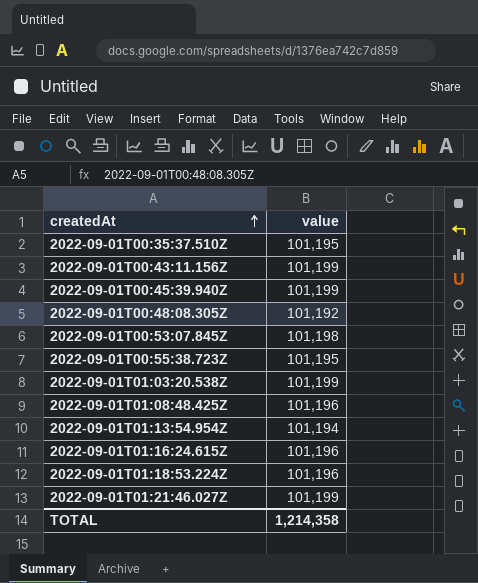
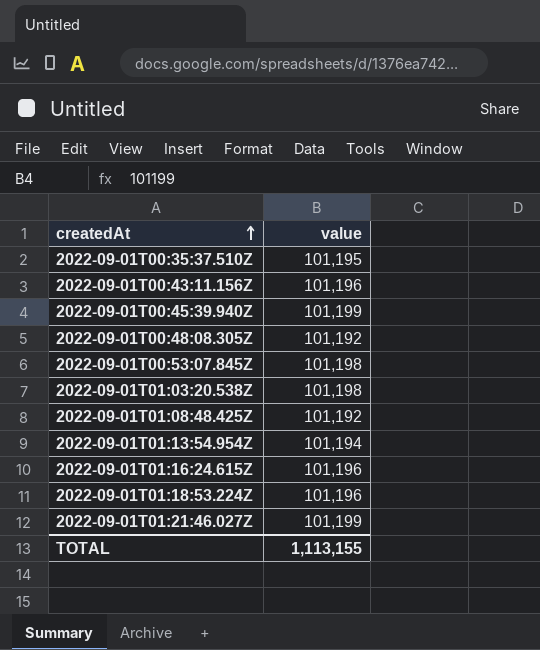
row 2022-09-01T00:55:38.723Z: 101,195 -> none
2022-09-01T00:43:11.156Z | value: 101,199 -> 101,196
2022-09-01T01:03:20.538Z | value: 101,199 -> 101,198
2022-09-01T01:08:48.425Z | value: 101,196 -> 101,192
TOTAL | value: 1,214,358 -> 1,113,155

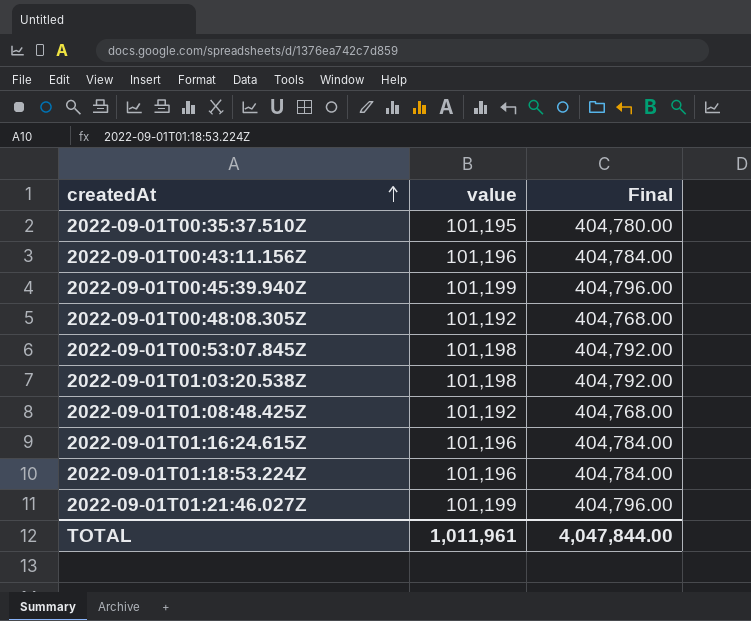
column Final | formula: none -> [value] * 4
row 2022-09-01T01:13:54.954Z: 101,194 -> none
TOTAL | value: 1,113,155 -> 1,011,961

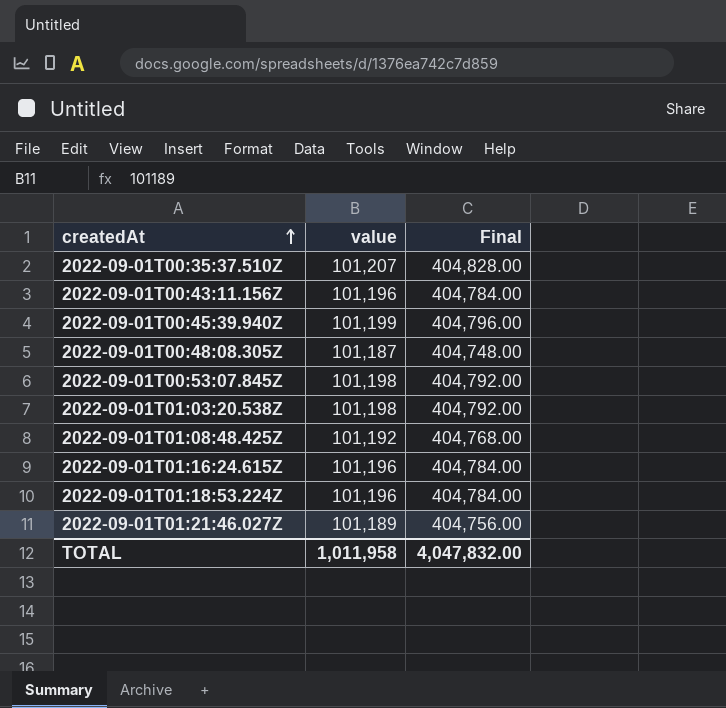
2022-09-01T00:35:37.510Z | value: 101,195 -> 101,207
2022-09-01T00:35:37.510Z | Final: 404,780.00 -> 404,828.00
2022-09-01T00:48:08.305Z | value: 101,192 -> 101,187
2022-09-01T00:48:08.305Z | Final: 404,768.00 -> 404,748.00
2022-09-01T01:21:46.027Z | value: 101,199 -> 101,189
2022-09-01T01:21:46.027Z | Final: 404,796.00 -> 404,756.00
TOTAL | value: 1,011,961 -> 1,011,958
TOTAL | Final: 4,047,844.00 -> 4,047,832.00

